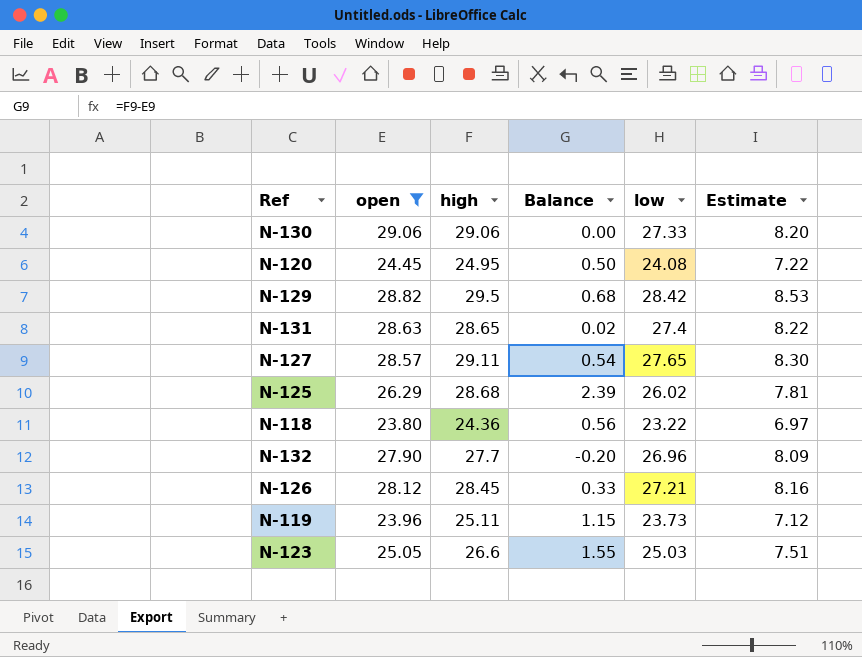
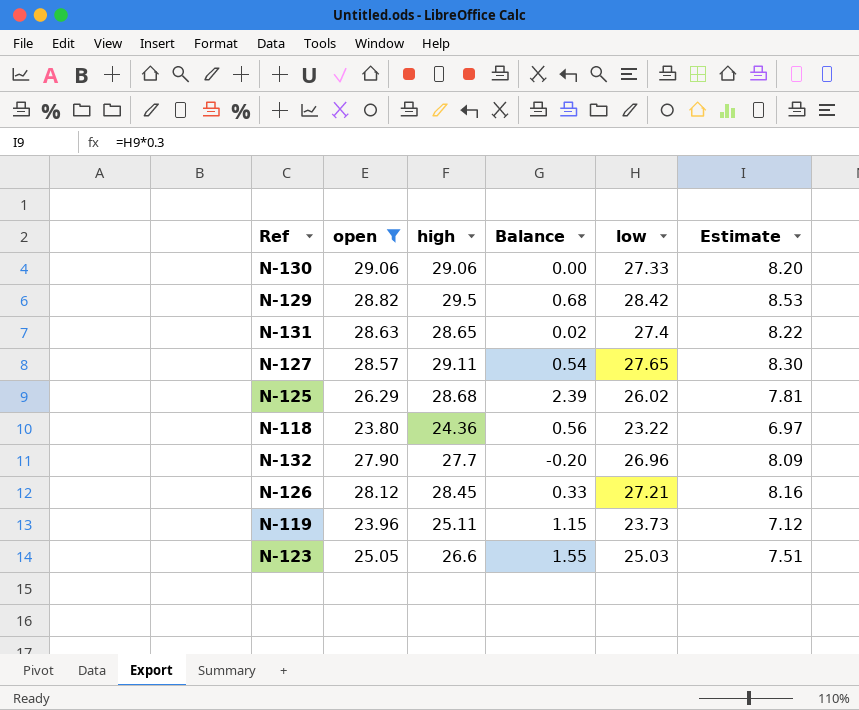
row N-120: 24.45 | 24.95 | 0.50 | 24.08 | 7.22 -> none

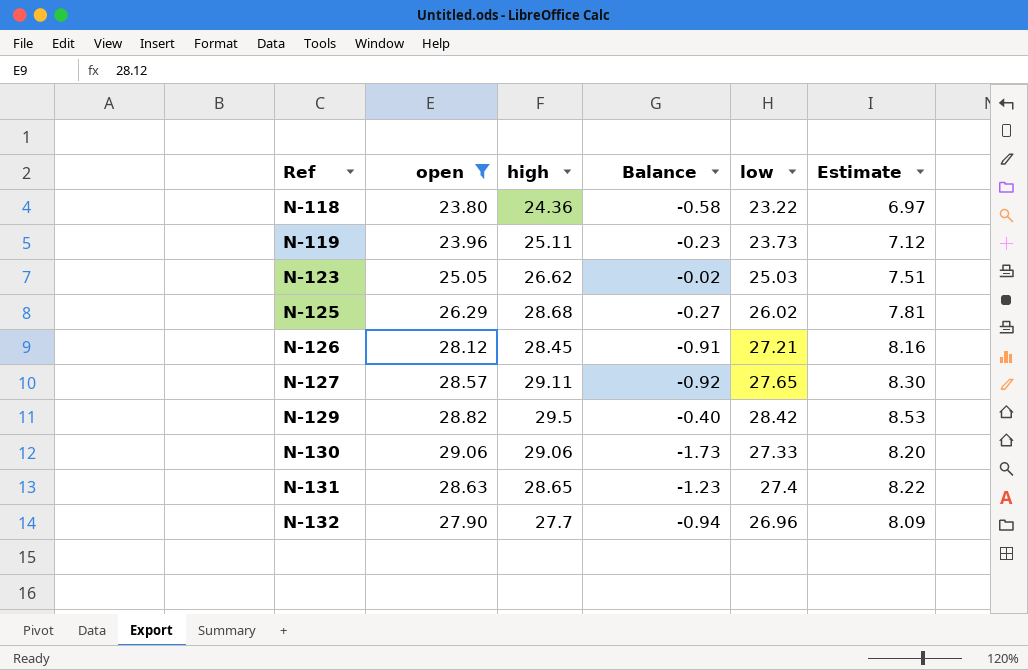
row order: none -> Ref ascending
column Balance | formula: [high] - [open] -> [low] - [open]
N-123 | high: 26.6 -> 26.62

